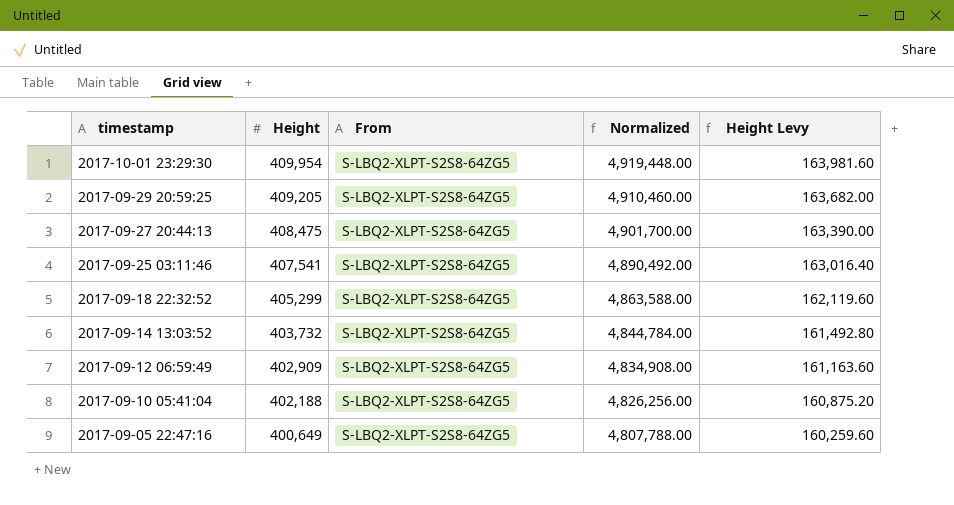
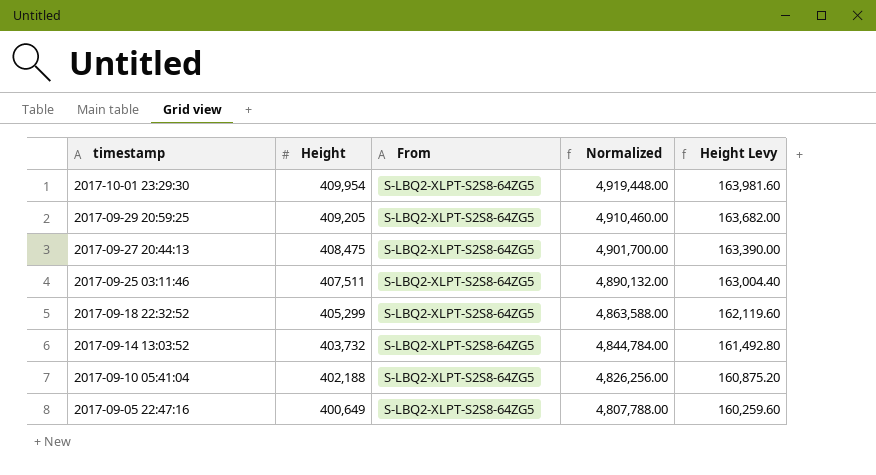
row 2017-09-12 06:59:49: 402,909 | S-LBQ2-XLPT-S2S8-64ZG5 | 4,834,908.00 | 161,163.60 -> none
2017-09-25 03:11:46 | Height: 407,541 -> 407,511
2017-09-25 03:11:46 | Normalized: 4,890,492.00 -> 4,890,132.00
2017-09-25 03:11:46 | Height Levy: 163,016.40 -> 163,004.40

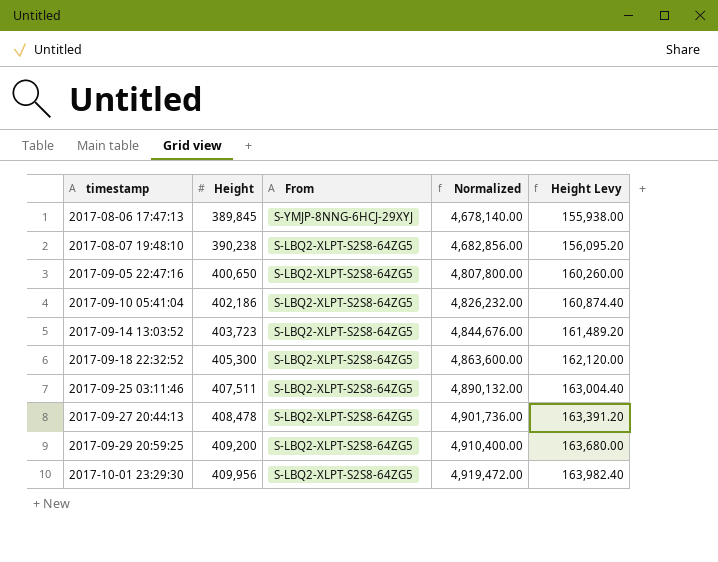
row order: timestamp descending -> timestamp ascending
row 2017-08-06 17:47:13: none -> 389,845 | S-YMJP-8NNG-6HCJ-29XYJ | 4,678,140.00 | 155,938.00
row 2017-08-07 19:48:10: none -> 390,238 | S-LBQ2-XLPT-S2S8-64ZG5 | 4,682,856.00 | 156,095.20
2017-09-05 22:47:16 | Height: 400,649 -> 400,650
2017-09-05 22:47:16 | Normalized: 4,807,788.00 -> 4,807,800.00
2017-09-05 22:47:16 | Height Levy: 160,259.60 -> 160,260.00
2017-09-10 05:41:04 | Height: 402,188 -> 402,186
2017-09-10 05:41:04 | Normalized: 4,826,256.00 -> 4,826,232.00
2017-09-10 05:41:04 | Height Levy: 160,875.20 -> 160,874.40
2017-09-14 13:03:52 | Height: 403,732 -> 403,723
2017-09-14 13:03:52 | Normalized: 4,844,784.00 -> 4,844,676.00
2017-09-14 13:03:52 | Height Levy: 161,492.80 -> 161,489.20
2017-09-18 22:32:52 | Height: 405,299 -> 405,300
2017-09-18 22:32:52 | Normalized: 4,863,588.00 -> 4,863,600.00
2017-09-18 22:32:52 | Height Levy: 162,119.60 -> 162,120.00
2017-09-27 20:44:13 | Height: 408,475 -> 408,478
2017-09-27 20:44:13 | Normalized: 4,901,700.00 -> 4,901,736.00
2017-09-27 20:44:13 | Height Levy: 163,390.00 -> 163,391.20
2017-09-29 20:59:25 | Height: 409,205 -> 409,200
2017-09-29 20:59:25 | Normalized: 4,910,460.00 -> 4,910,400.00
2017-09-29 20:59:25 | Height Levy: 163,682.00 -> 163,680.00
2017-10-01 23:29:30 | Height: 409,954 -> 409,956
2017-10-01 23:29:30 | Normalized: 4,919,448.00 -> 4,919,472.00
2017-10-01 23:29:30 | Height Levy: 163,981.60 -> 163,982.40

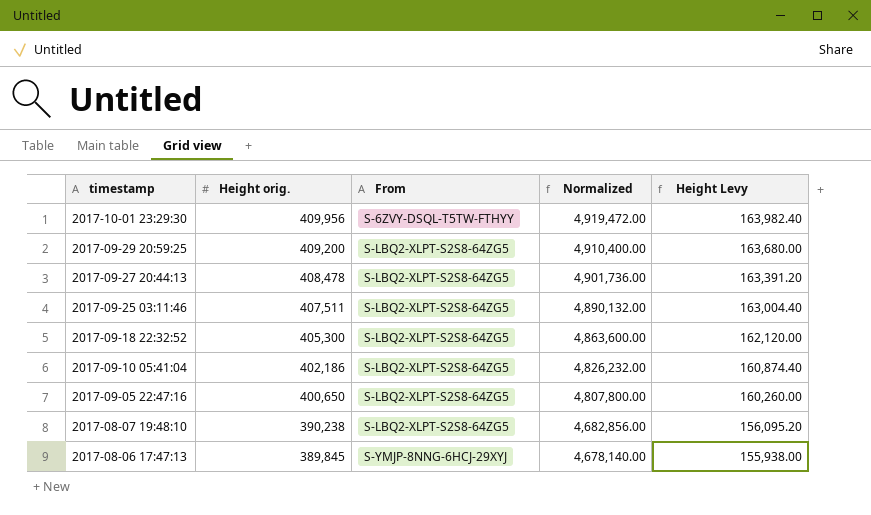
row order: timestamp ascending -> timestamp descending
column name: Height -> Height orig.
row 2017-09-14 13:03:52: 403,723 | S-LBQ2-XLPT-S2S8-64ZG5 | 4,844,676.00 | 161,489.20 -> none
2017-10-01 23:29:30 | From: S-LBQ2-XLPT-S2S8-64ZG5 -> S-6ZVY-DSQL-T5TW-FTHYY

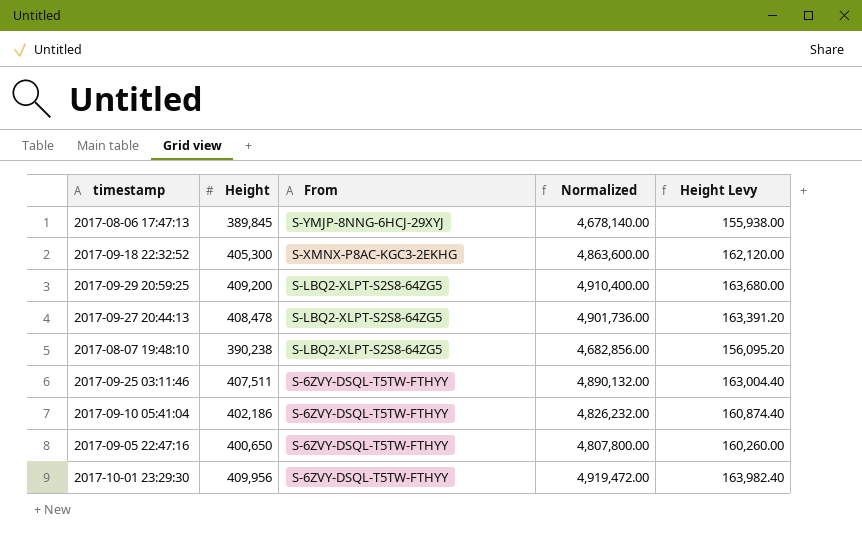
row order: timestamp descending -> From descending
column name: Height orig. -> Height
2017-09-18 22:32:52 | From: S-LBQ2-XLPT-S2S8-64ZG5 -> S-XMNX-P8AC-KGC3-2EKHG
2017-09-25 03:11:46 | From: S-LBQ2-XLPT-S2S8-64ZG5 -> S-6ZVY-DSQL-T5TW-FTHYY
2017-09-10 05:41:04 | From: S-LBQ2-XLPT-S2S8-64ZG5 -> S-6ZVY-DSQL-T5TW-FTHYY
2017-09-05 22:47:16 | From: S-LBQ2-XLPT-S2S8-64ZG5 -> S-6ZVY-DSQL-T5TW-FTHYY

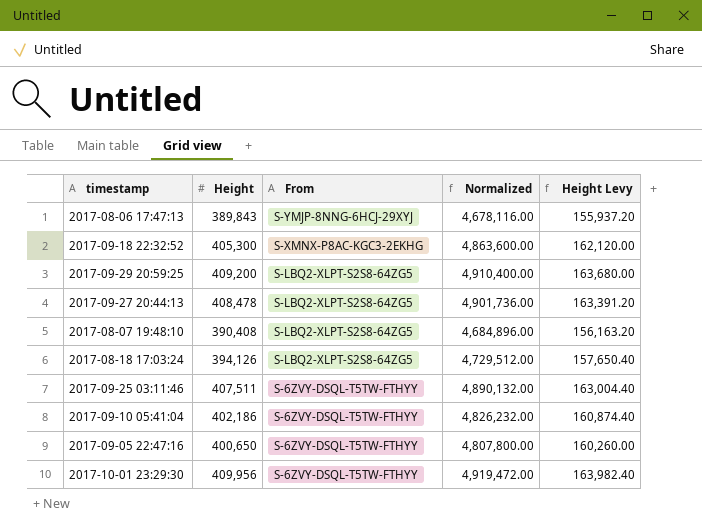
2017-08-06 17:47:13 | Height: 389,845 -> 389,843
2017-08-06 17:47:13 | Normalized: 4,678,140.00 -> 4,678,116.00
2017-08-06 17:47:13 | Height Levy: 155,938.00 -> 155,937.20
2017-08-07 19:48:10 | Height: 390,238 -> 390,408
2017-08-07 19:48:10 | Normalized: 4,682,856.00 -> 4,684,896.00
2017-08-07 19:48:10 | Height Levy: 156,095.20 -> 156,163.20
row 2017-08-18 17:03:24: none -> 394,126 | S-LBQ2-XLPT-S2S8-64ZG5 | 4,729,512.00 | 157,650.40

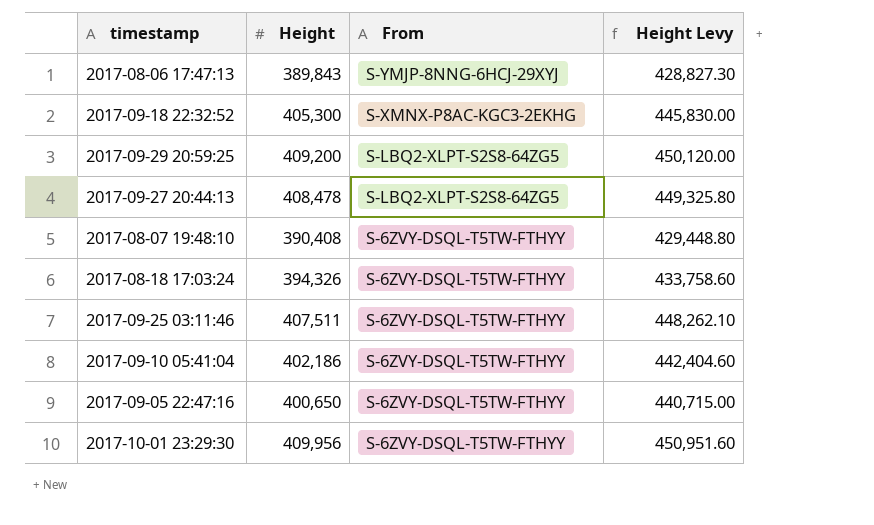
column Normalized | formula: [Height] * 12 -> none
column Height Levy | formula: [Height] * 0.4 -> [Height] * 1.1
2017-08-07 19:48:10 | From: S-LBQ2-XLPT-S2S8-64ZG5 -> S-6ZVY-DSQL-T5TW-FTHYY
2017-08-18 17:03:24 | Height: 394,126 -> 394,326
2017-08-18 17:03:24 | From: S-LBQ2-XLPT-S2S8-64ZG5 -> S-6ZVY-DSQL-T5TW-FTHYY

